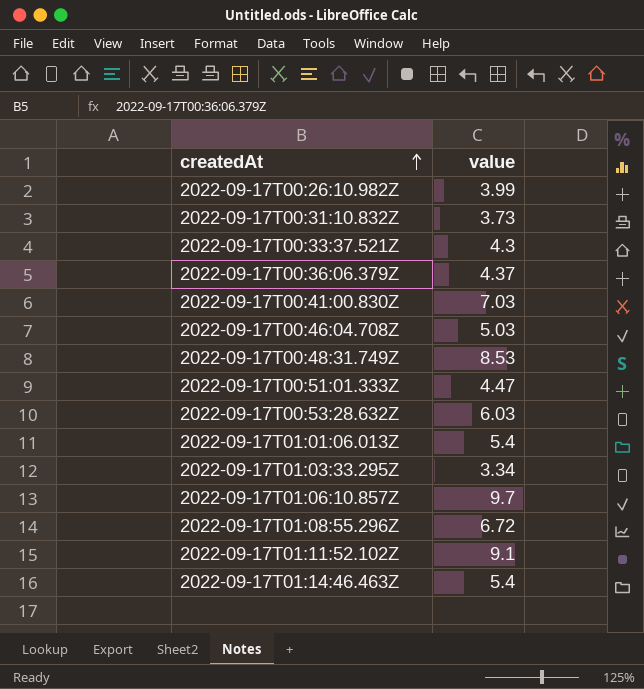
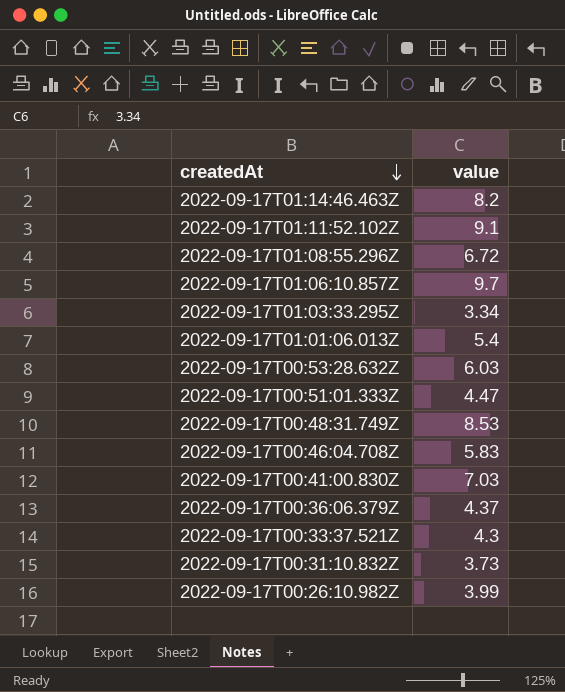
row order: createdAt ascending -> createdAt descending
2022-09-17T01:14:46.463Z | value: 5.4 -> 8.2
2022-09-17T00:46:04.708Z | value: 5.03 -> 5.83

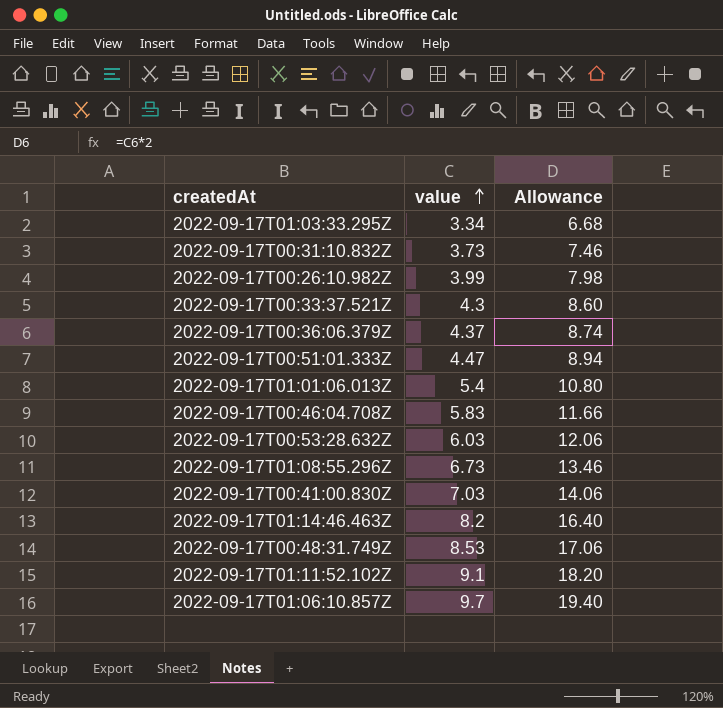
row order: createdAt descending -> value ascending
column Allowance | formula: none -> [value] * 2
2022-09-17T01:08:55.296Z | value: 6.72 -> 6.73

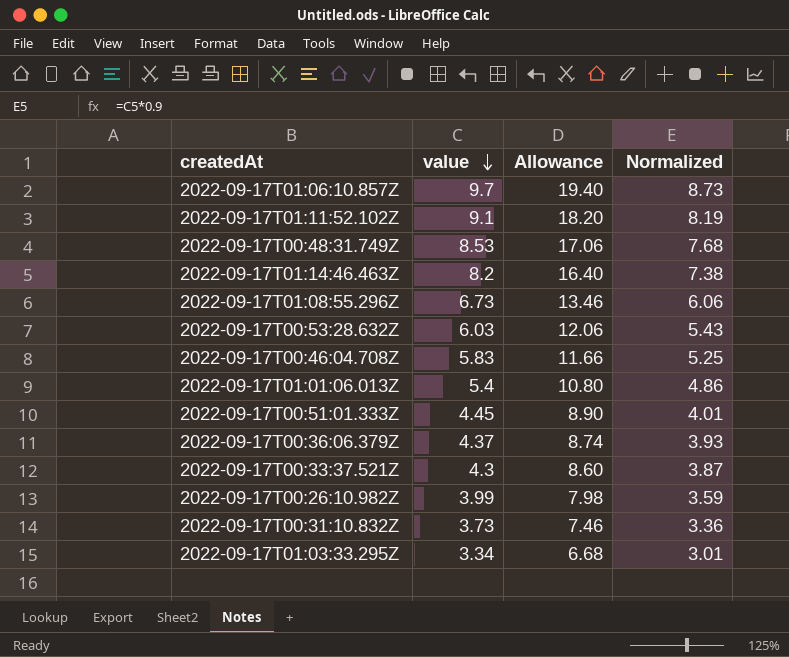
row order: value ascending -> value descending
column Normalized | formula: none -> [value] * 0.9
row 2022-09-17T00:41:00.830Z: 7.03 | 14.06 -> none
2022-09-17T00:51:01.333Z | value: 4.47 -> 4.45
2022-09-17T00:51:01.333Z | Allowance: 8.94 -> 8.90

